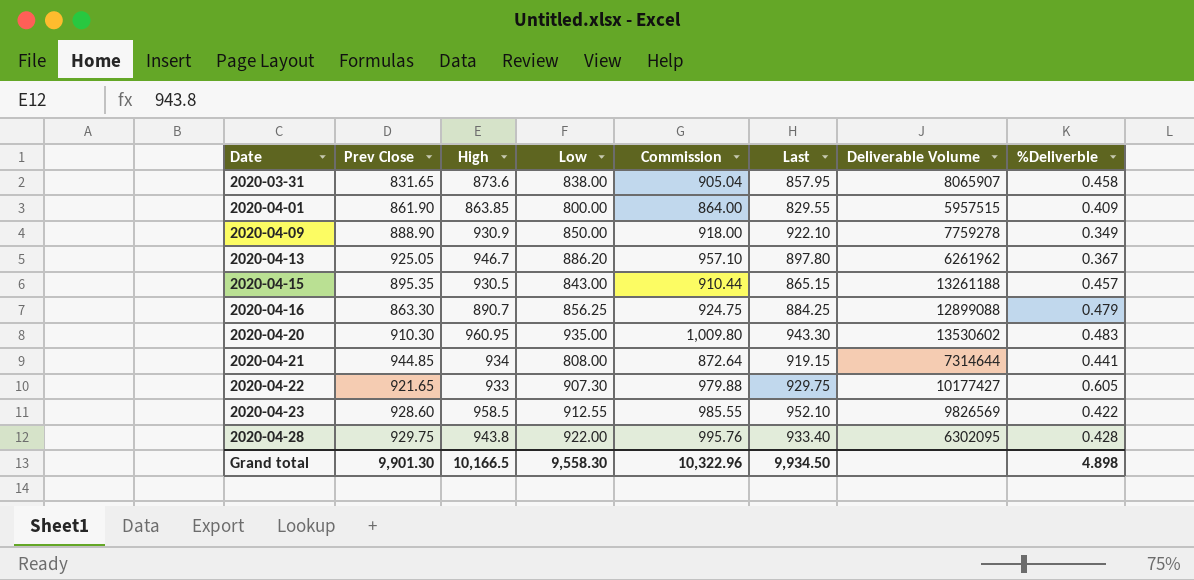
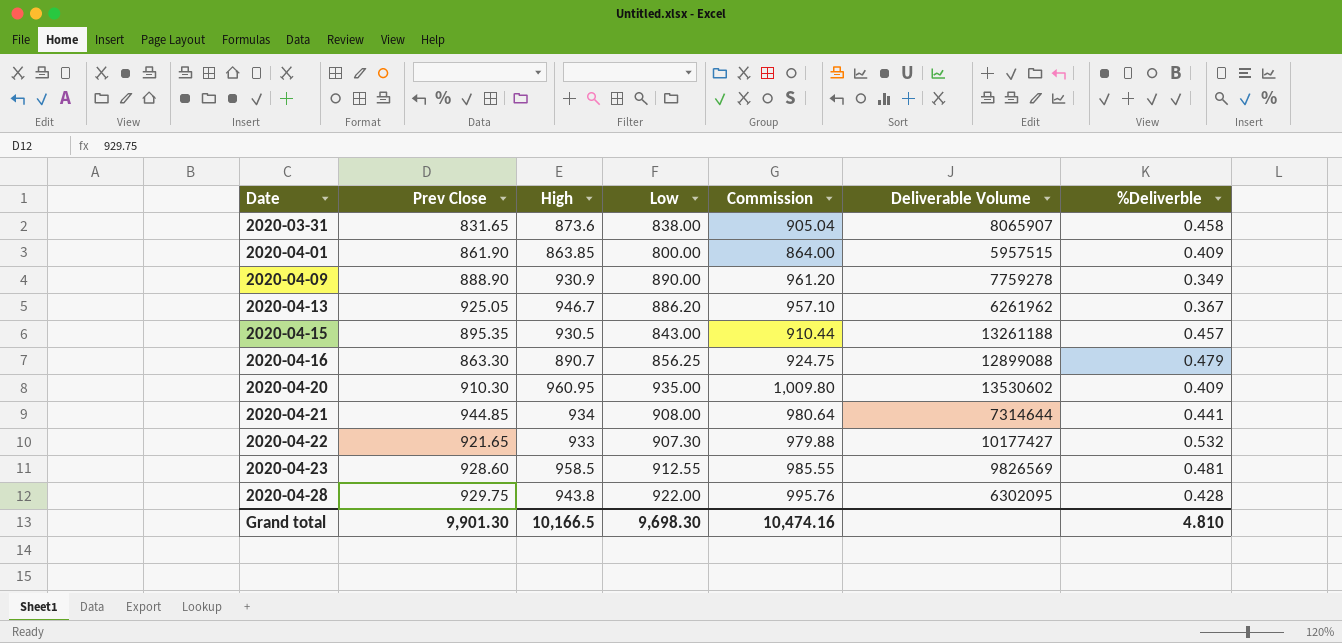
column Last | position: 6 -> none
2020-04-09 | Low: 850.00 -> 890.00
2020-04-09 | Commission: 918.00 -> 961.20
2020-04-20 | %Deliverble: 0.483 -> 0.409
2020-04-21 | Low: 808.00 -> 908.00
2020-04-21 | Commission: 872.64 -> 980.64
2020-04-22 | %Deliverble: 0.605 -> 0.532
2020-04-23 | %Deliverble: 0.422 -> 0.481
Grand total | Low: 9,558.30 -> 9,698.30
Grand total | Commission: 10,322.96 -> 10,474.16
Grand total | %Deliverble: 4.898 -> 4.810

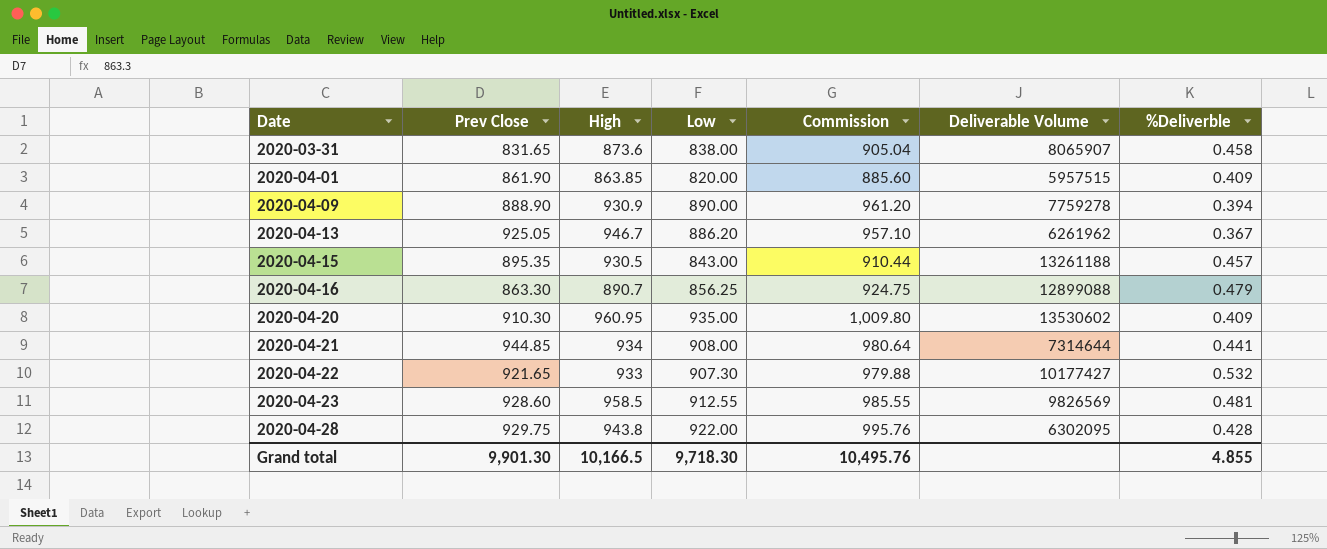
2020-04-01 | Low: 800.00 -> 820.00
2020-04-01 | Commission: 864.00 -> 885.60
2020-04-09 | %Deliverble: 0.349 -> 0.394
Grand total | Low: 9,698.30 -> 9,718.30
Grand total | Commission: 10,474.16 -> 10,495.76
Grand total | %Deliverble: 4.810 -> 4.855

